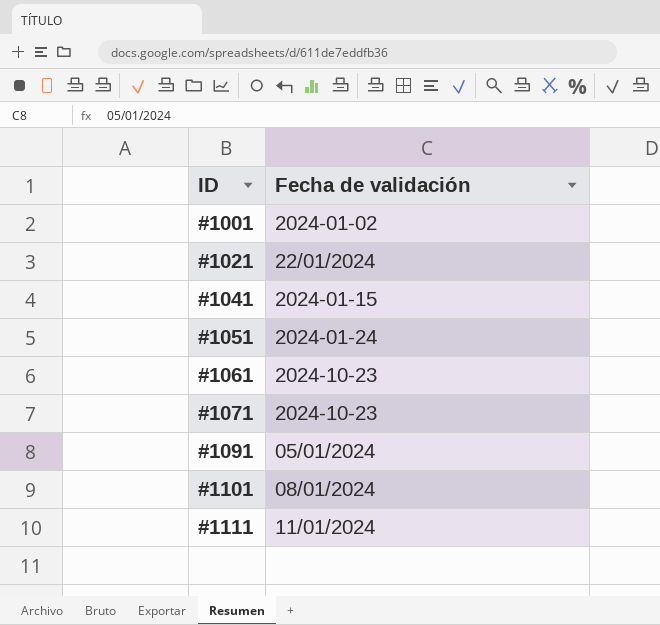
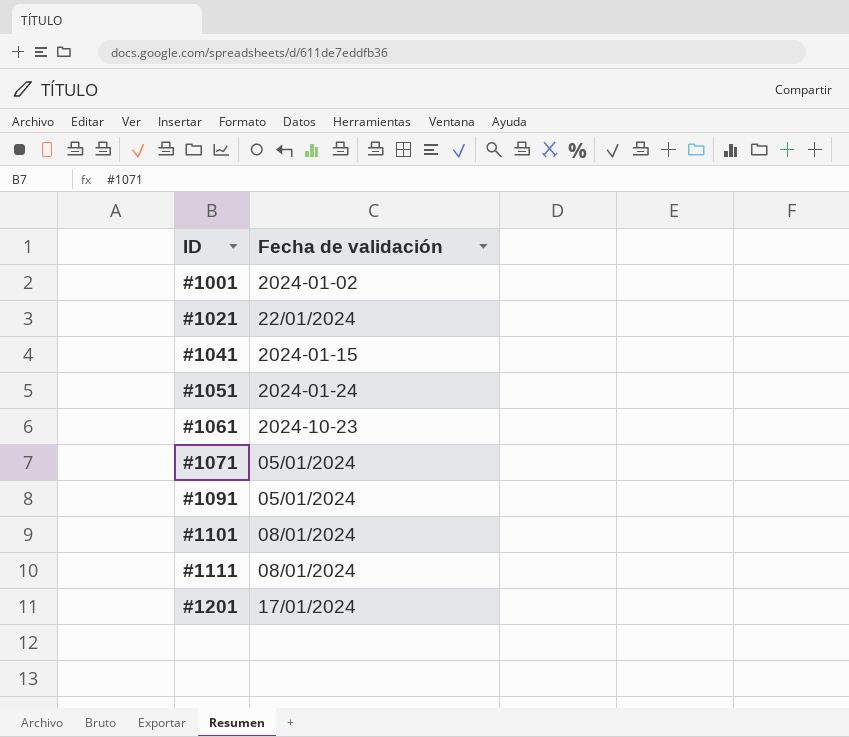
#1071 | Fecha de validación: 2024-10-23 -> 05/01/2024
#1111 | Fecha de validación: 11/01/2024 -> 08/01/2024
row #1201: none -> 17/01/2024

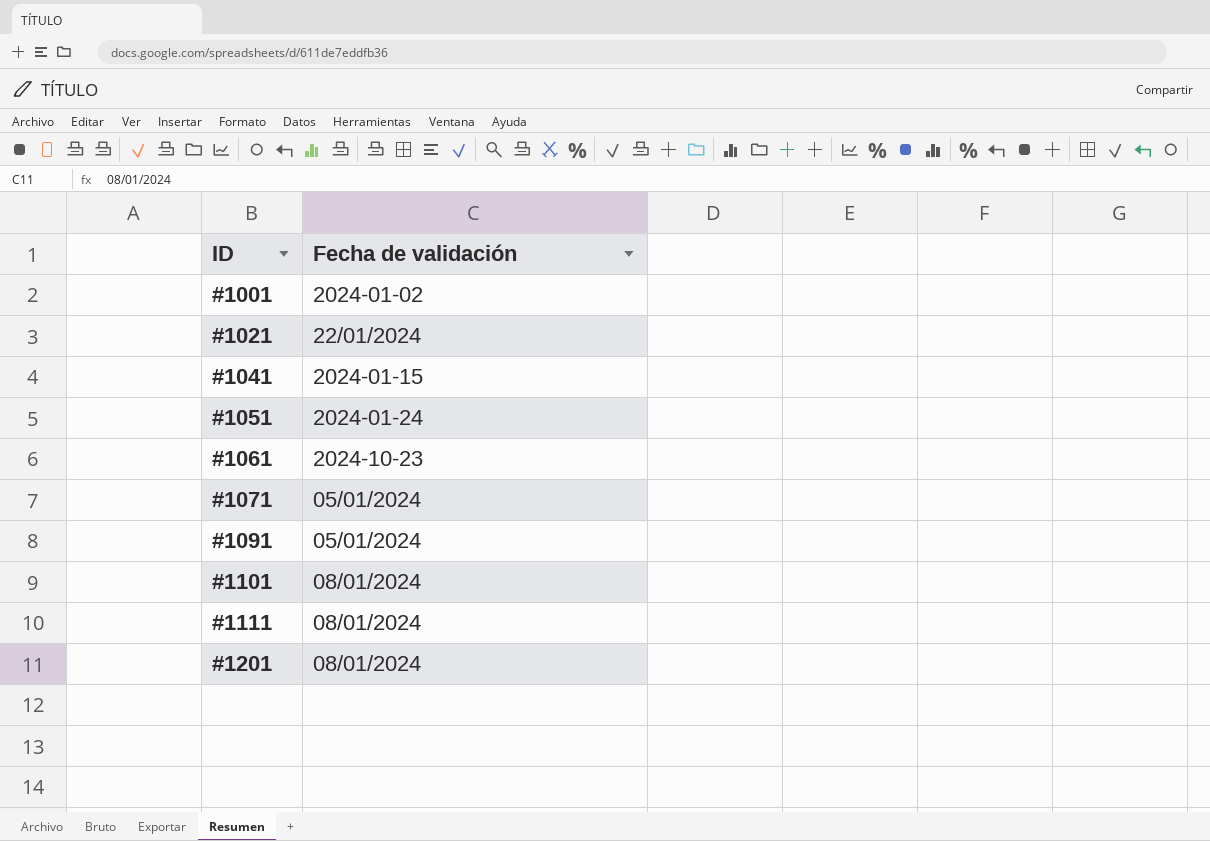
#1201 | Fecha de validación: 17/01/2024 -> 08/01/2024

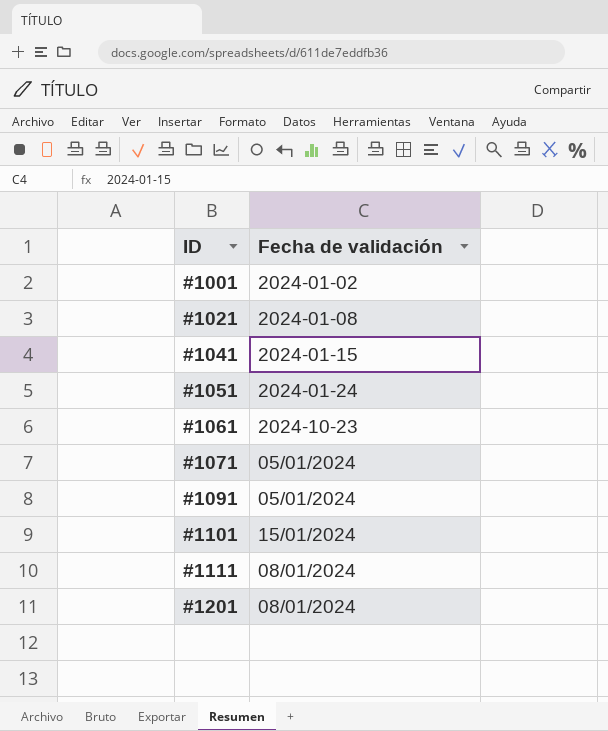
#1021 | Fecha de validación: 22/01/2024 -> 2024-01-08
#1101 | Fecha de validación: 08/01/2024 -> 15/01/2024

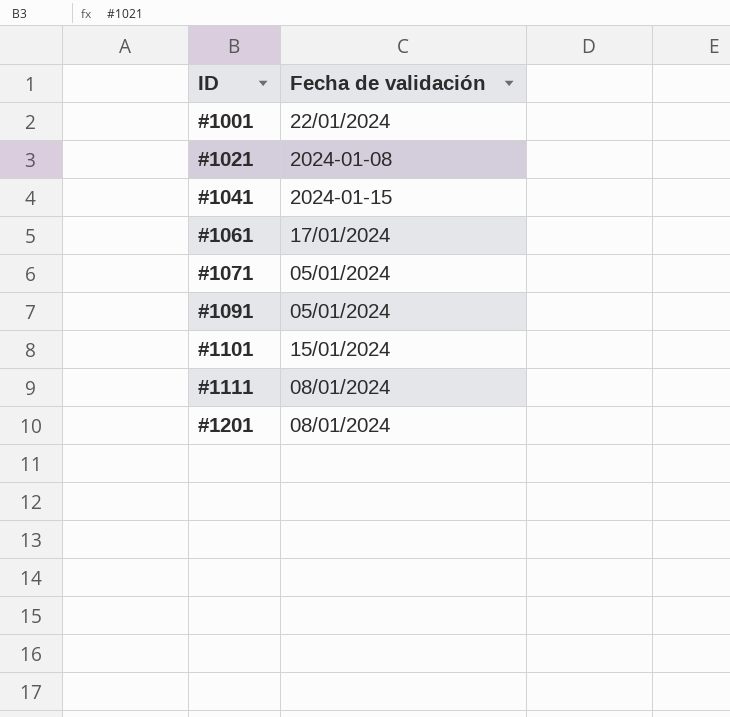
row #1051: 2024-01-24 -> none
#1001 | Fecha de validación: 2024-01-02 -> 22/01/2024
#1061 | Fecha de validación: 2024-10-23 -> 17/01/2024

